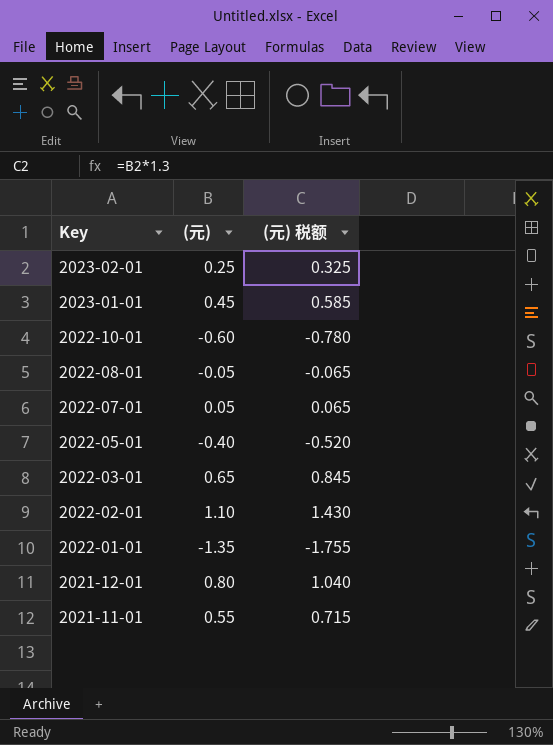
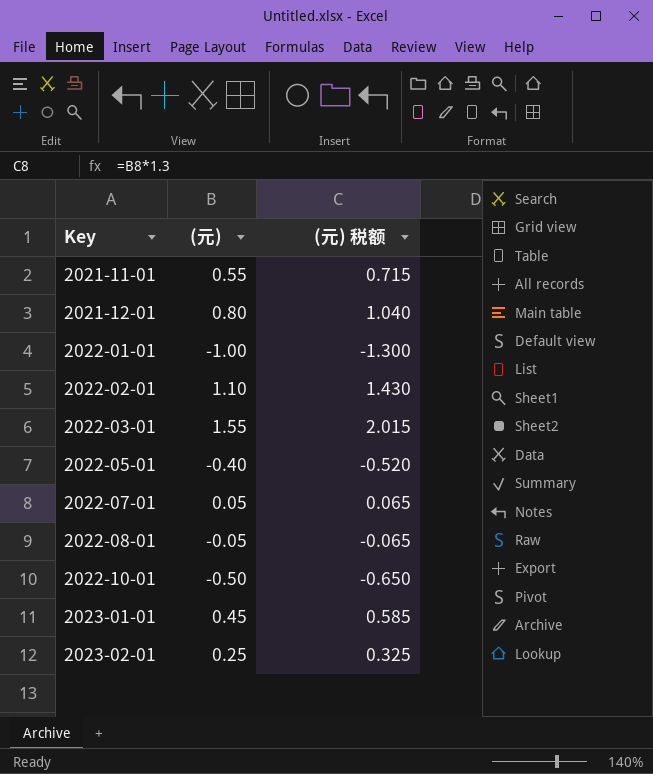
row order: Key descending -> Key ascending
2022-01-01 | (元): -1.35 -> -1.00
2022-01-01 | (元) 税额: -1.755 -> -1.300
2022-03-01 | (元): 0.65 -> 1.55
2022-03-01 | (元) 税额: 0.845 -> 2.015
2022-10-01 | (元): -0.60 -> -0.50
2022-10-01 | (元) 税额: -0.780 -> -0.650

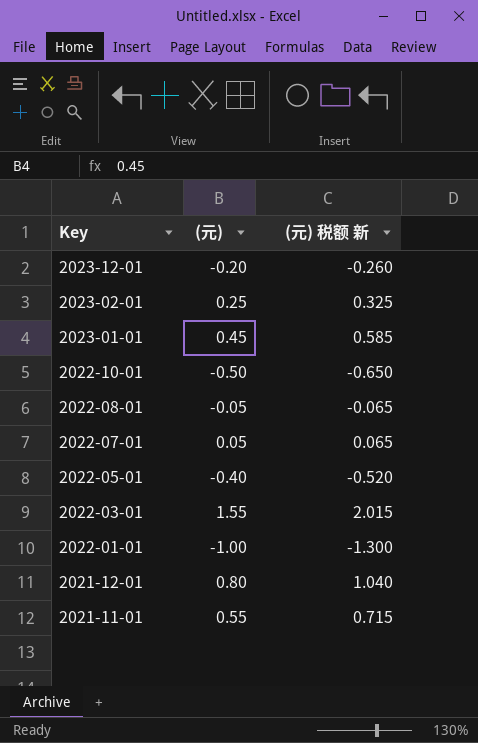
row order: Key ascending -> Key descending
column name: (元) 税额 -> (元) 税额 新
row 2022-02-01: 1.10 | 1.430 -> none
row 2023-12-01: none -> -0.20 | -0.260

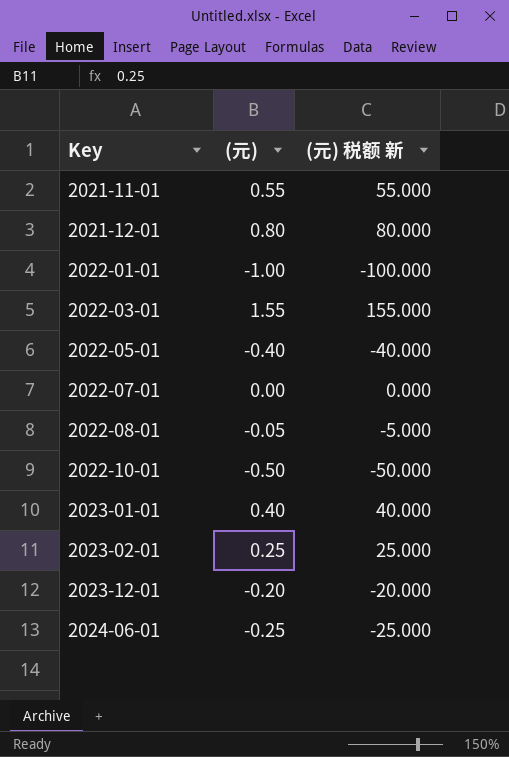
row order: Key descending -> Key ascending
column (元) 税额 新 | formula: [(元)] * 1.3 -> [(元)] * 100
2022-07-01 | (元): 0.05 -> 0.00
2023-01-01 | (元): 0.45 -> 0.40
row 2024-06-01: none -> -0.25 | -25.000

